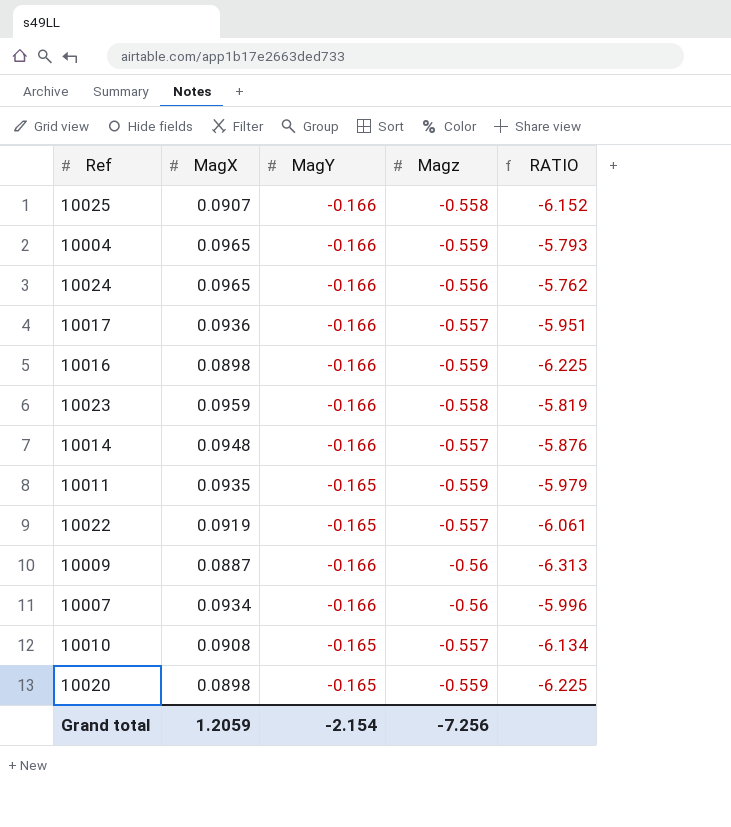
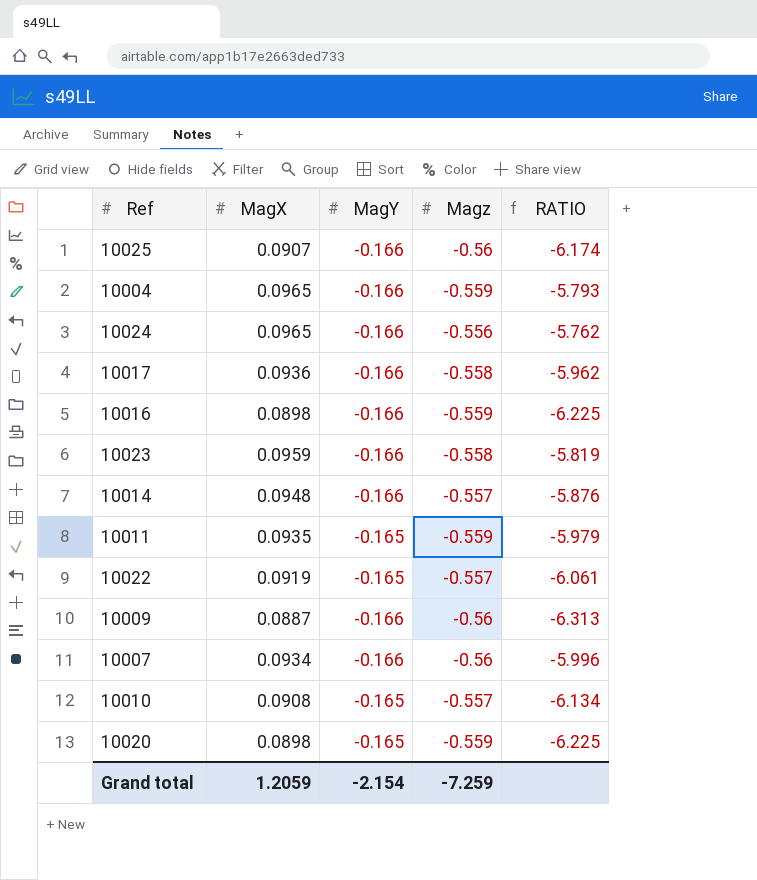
10025 | Magz: -0.558 -> -0.56
10025 | RATIO: -6.152 -> -6.174
10017 | Magz: -0.557 -> -0.558
10017 | RATIO: -5.951 -> -5.962
Grand total | Magz: -7.256 -> -7.259

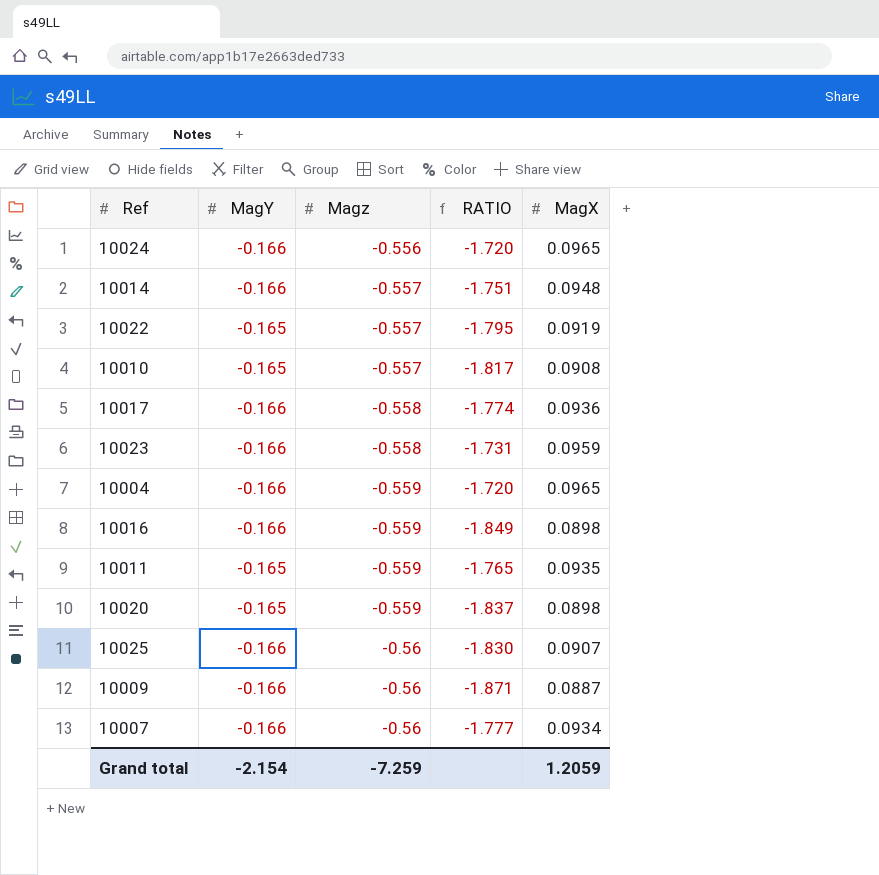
row order: none -> Magz descending
column RATIO | formula: [Magz] / [MagX] -> [MagY] / [MagX]
column MagX | position: 2 -> 5

